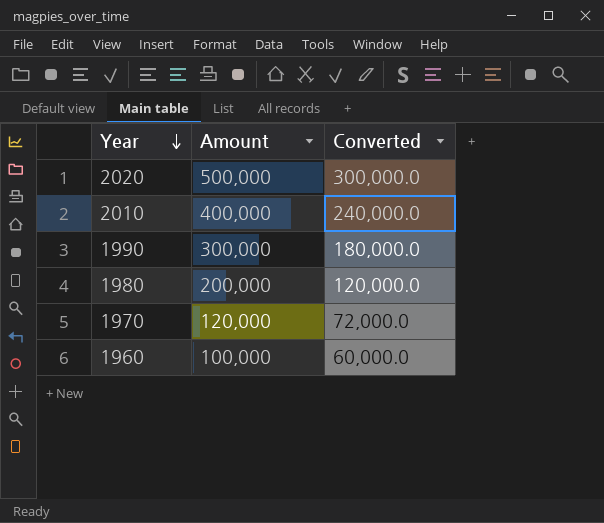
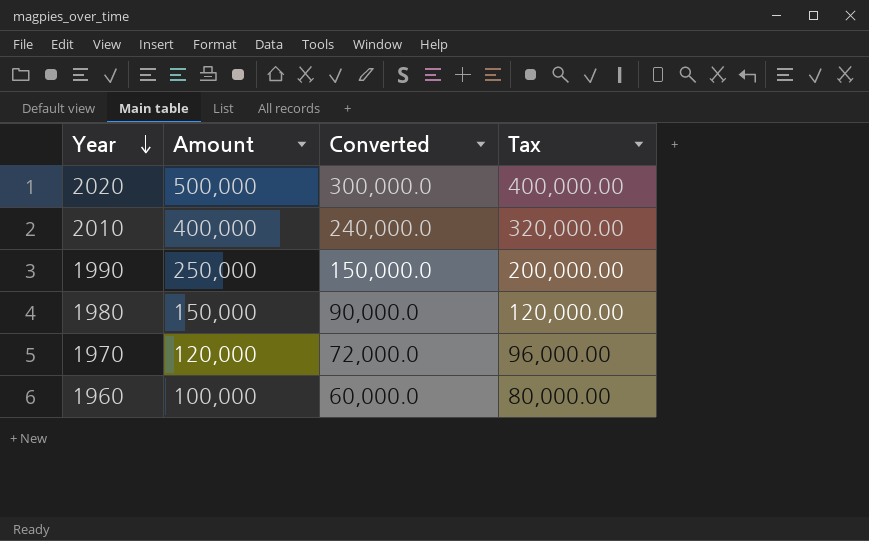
column Tax | formula: none -> [Amount] * 0.8
1990 | Amount: 300,000 -> 250,000
1990 | Converted: 180,000.0 -> 150,000.0
1980 | Amount: 200,000 -> 150,000
1980 | Converted: 120,000.0 -> 90,000.0

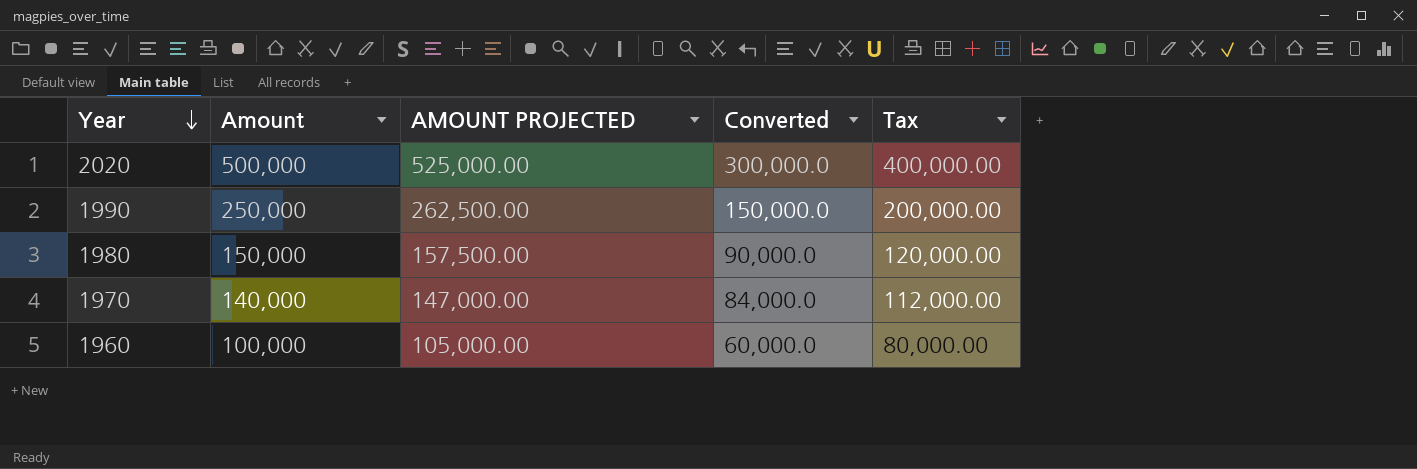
column AMOUNT PROJECTED | formula: none -> [Amount] * 1.05
row 2010: 400,000 | 240,000.0 | 320,000.00 -> none
1970 | Amount: 120,000 -> 140,000
1970 | Converted: 72,000.0 -> 84,000.0
1970 | Tax: 96,000.00 -> 112,000.00

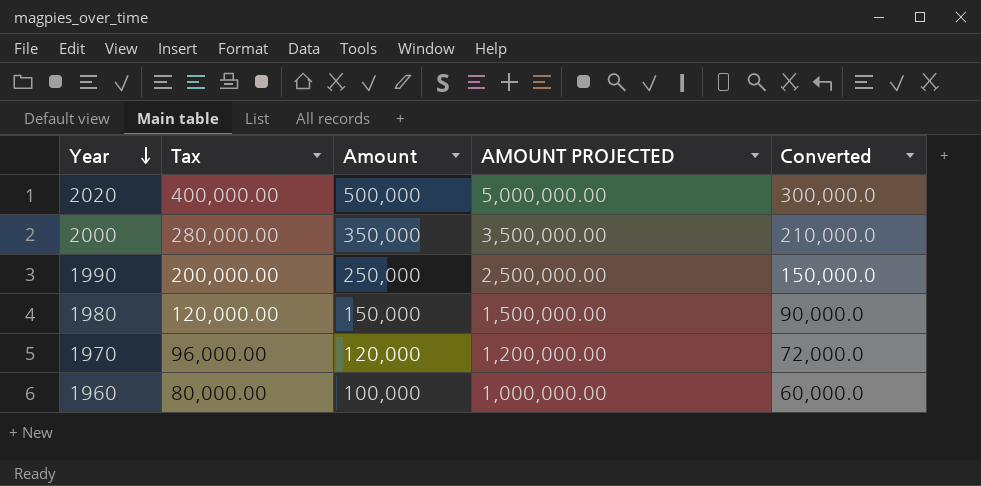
column Tax | position: 5 -> 2
column AMOUNT PROJECTED | formula: [Amount] * 1.05 -> [Amount] * 10
row 2000: none -> 280,000.00 | 350,000 | 3,500,000.00 | 210,000.0
1970 | Tax: 112,000.00 -> 96,000.00
1970 | Amount: 140,000 -> 120,000
1970 | Converted: 84,000.0 -> 72,000.0

